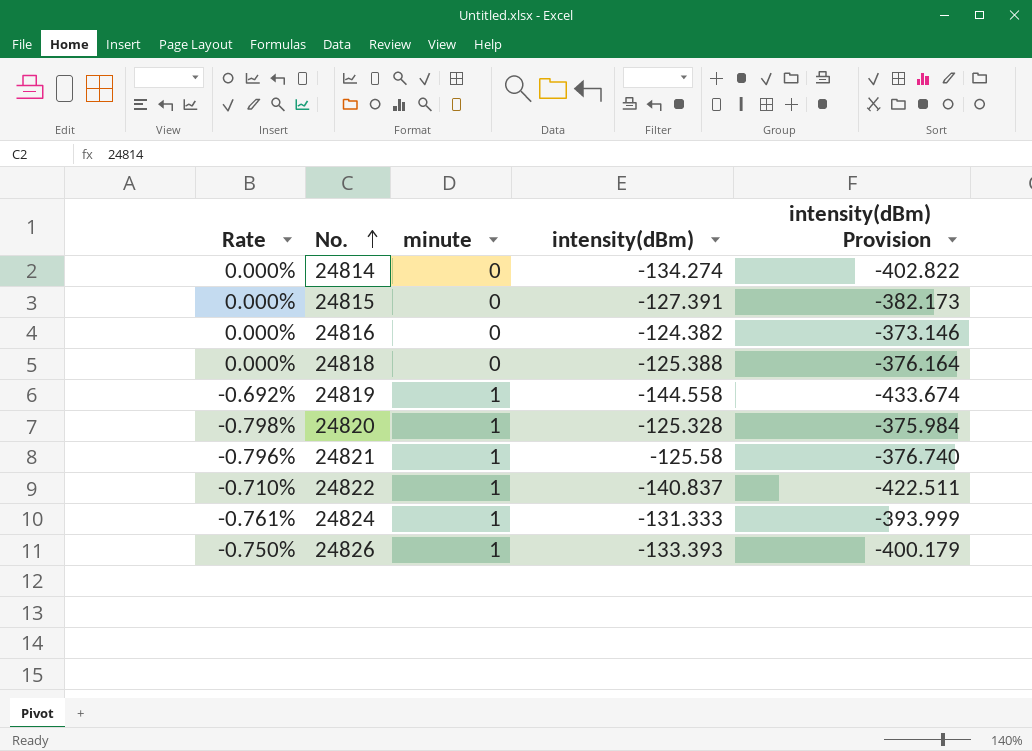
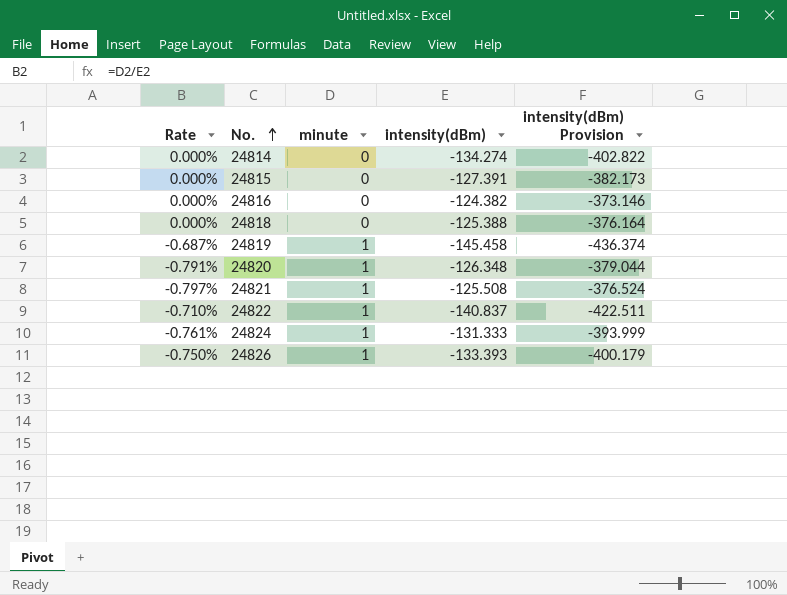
24819 | Rate: -0.692% -> -0.687%
24819 | intensity(dBm): -144.558 -> -145.458
24819 | intensity(dBm) Provision: -433.674 -> -436.374
24820 | Rate: -0.798% -> -0.791%
24820 | intensity(dBm): -125.328 -> -126.348
24820 | intensity(dBm) Provision: -375.984 -> -379.044
24821 | Rate: -0.796% -> -0.797%
24821 | intensity(dBm): -125.58 -> -125.508
24821 | intensity(dBm) Provision: -376.740 -> -376.524

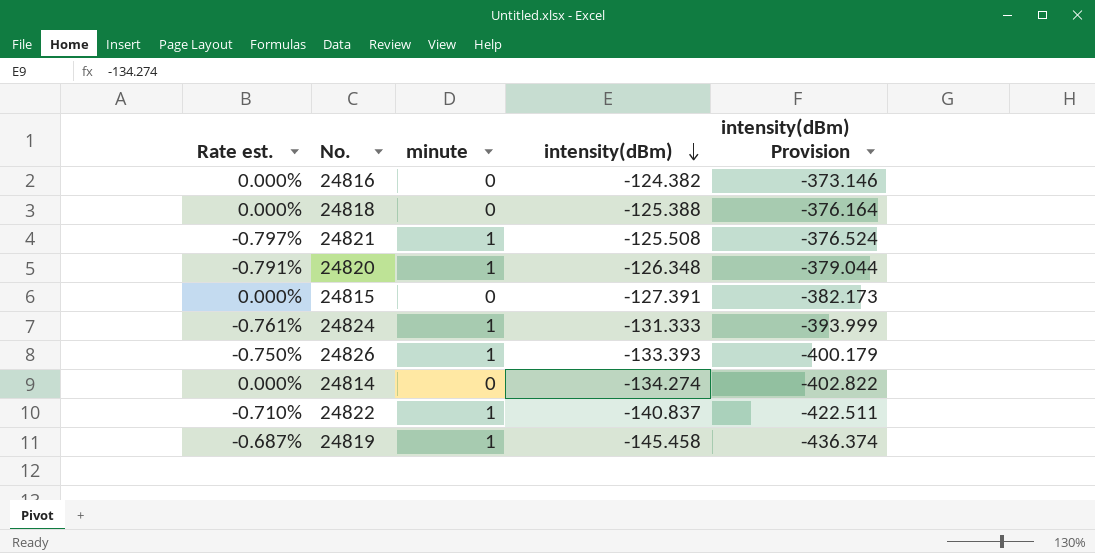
row order: No. ascending -> intensity(dBm) descending
column name: Rate -> Rate est.

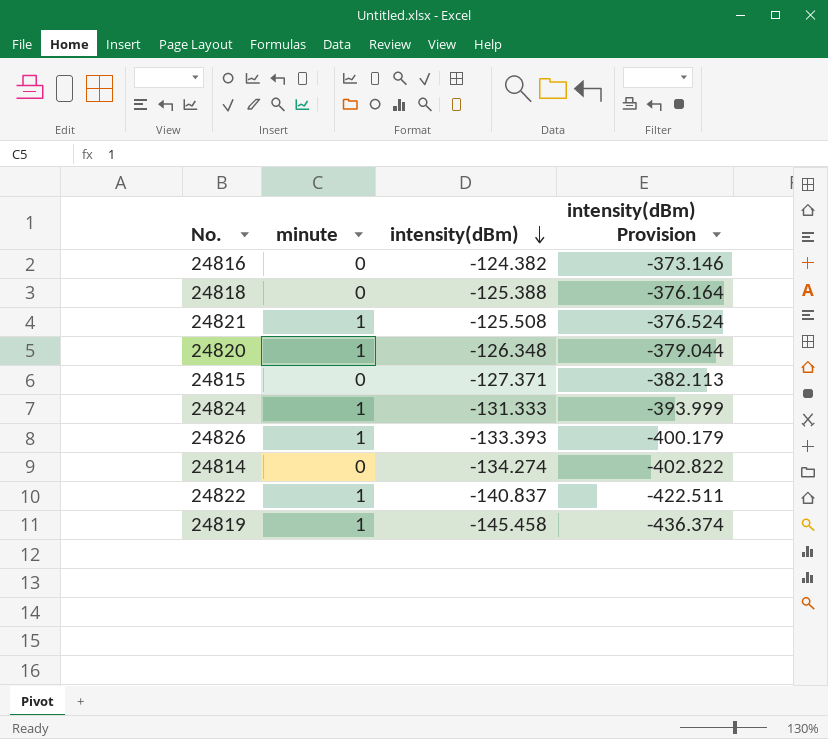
column Rate est. | formula: [minute] / [intensity(dBm)] -> none
24815 | intensity(dBm): -127.391 -> -127.371
24815 | intensity(dBm) Provision: -382.173 -> -382.113

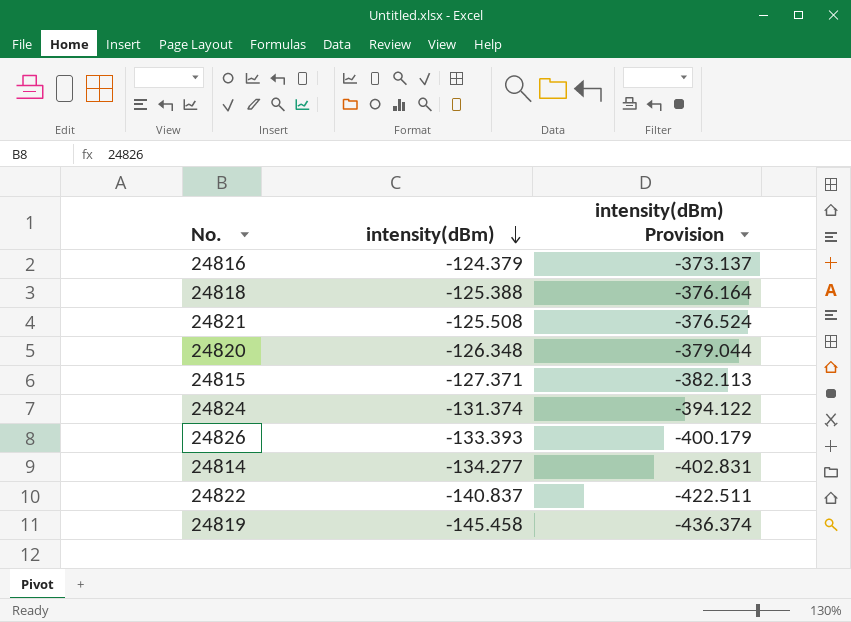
column minute | position: 2 -> none
24816 | intensity(dBm): -124.382 -> -124.379
24816 | intensity(dBm) Provision: -373.146 -> -373.137
24824 | intensity(dBm): -131.333 -> -131.374
24824 | intensity(dBm) Provision: -393.999 -> -394.122
24814 | intensity(dBm): -134.274 -> -134.277
24814 | intensity(dBm) Provision: -402.822 -> -402.831

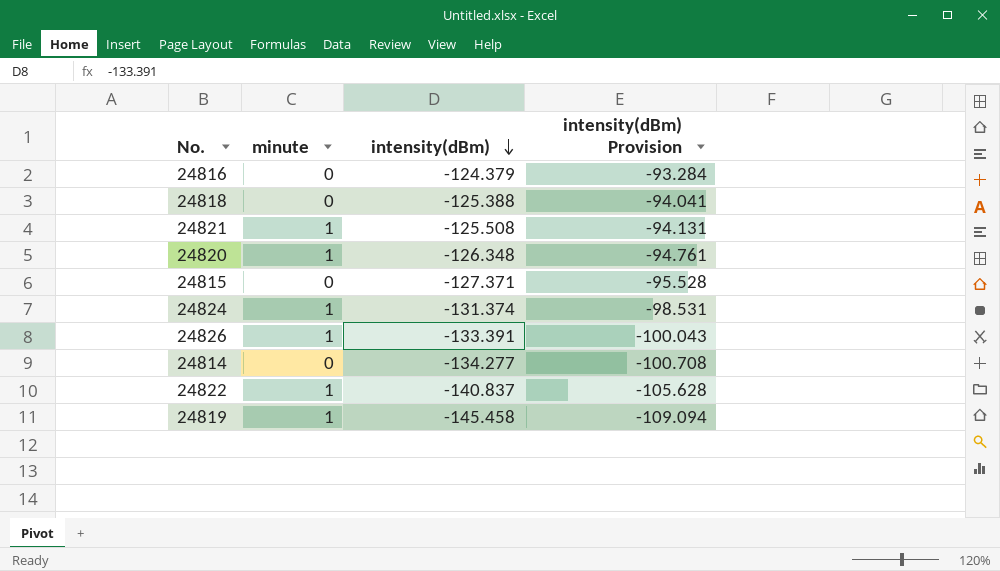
column minute | position: none -> 2
column intensity(dBm) Provision | formula: [intensity(dBm)] * 3 -> [intensity(dBm)] * 0.75
24826 | intensity(dBm): -133.393 -> -133.391

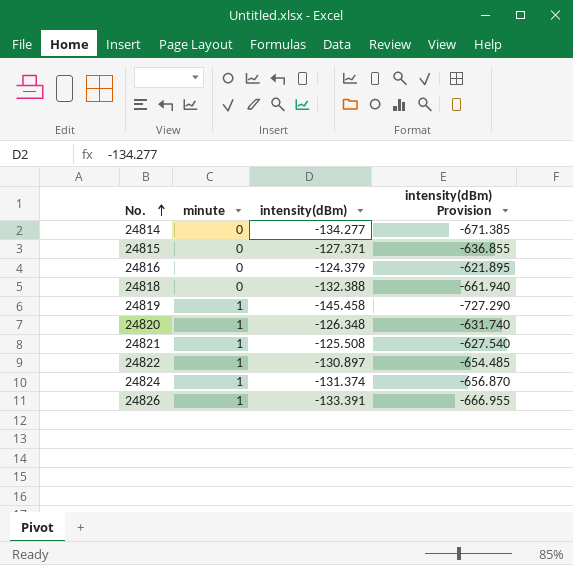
row order: intensity(dBm) descending -> No. ascending
column intensity(dBm) Provision | formula: [intensity(dBm)] * 0.75 -> [intensity(dBm)] * 5
24818 | intensity(dBm): -125.388 -> -132.388
24822 | intensity(dBm): -140.837 -> -130.897

